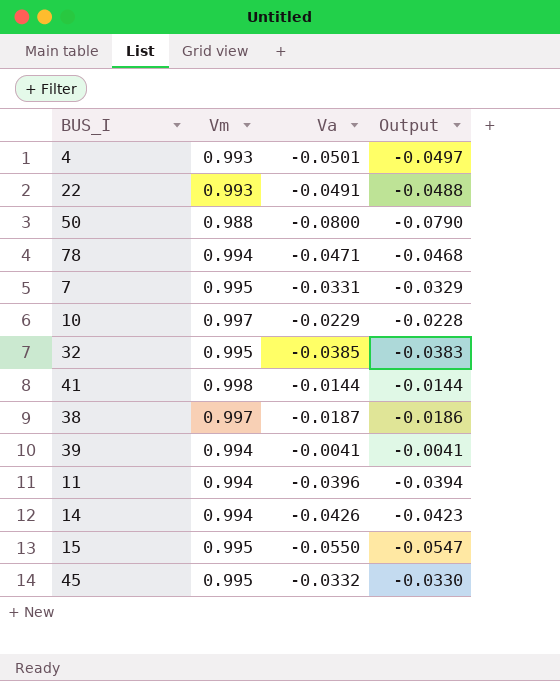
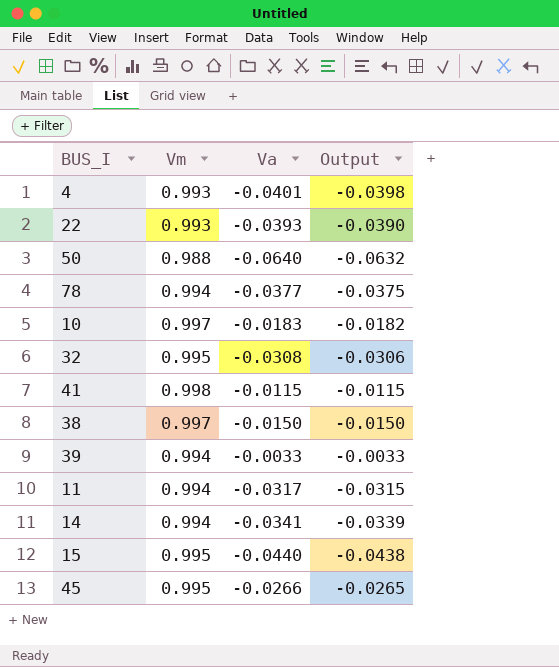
row 7: 0.995 | -0.0331 | -0.0329 -> none
4 | Va: -0.0501 -> -0.0401
4 | Output: -0.0497 -> -0.0398
22 | Va: -0.0491 -> -0.0393
22 | Output: -0.0488 -> -0.0390
50 | Va: -0.0800 -> -0.0640
50 | Output: -0.0790 -> -0.0632
78 | Va: -0.0471 -> -0.0377
78 | Output: -0.0468 -> -0.0375
10 | Va: -0.0229 -> -0.0183
10 | Output: -0.0228 -> -0.0182
32 | Va: -0.0385 -> -0.0308
32 | Output: -0.0383 -> -0.0306
41 | Va: -0.0144 -> -0.0115
41 | Output: -0.0144 -> -0.0115
38 | Va: -0.0187 -> -0.0150
38 | Output: -0.0186 -> -0.0150
39 | Va: -0.0041 -> -0.0033
39 | Output: -0.0041 -> -0.0033
11 | Va: -0.0396 -> -0.0317
11 | Output: -0.0394 -> -0.0315
14 | Va: -0.0426 -> -0.0341
14 | Output: -0.0423 -> -0.0339
15 | Va: -0.0550 -> -0.0440
15 | Output: -0.0547 -> -0.0438
45 | Va: -0.0332 -> -0.0266
45 | Output: -0.0330 -> -0.0265

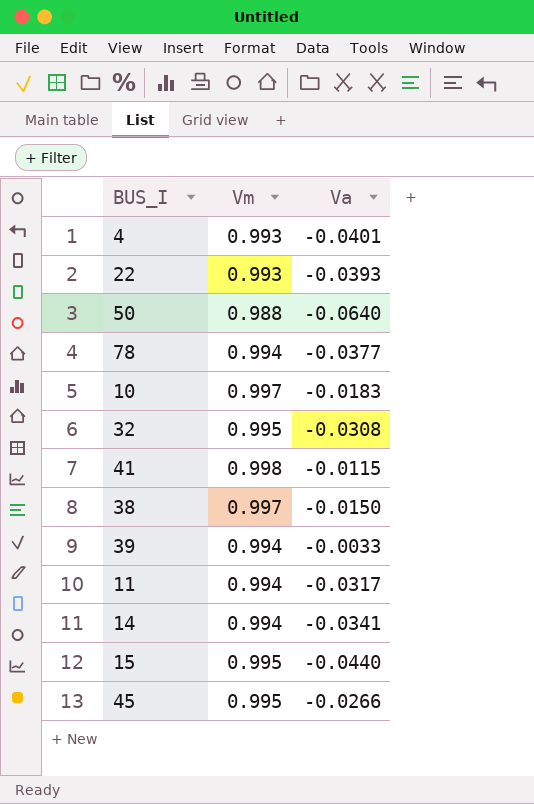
column Output | formula: [Vm] * [Va] -> none

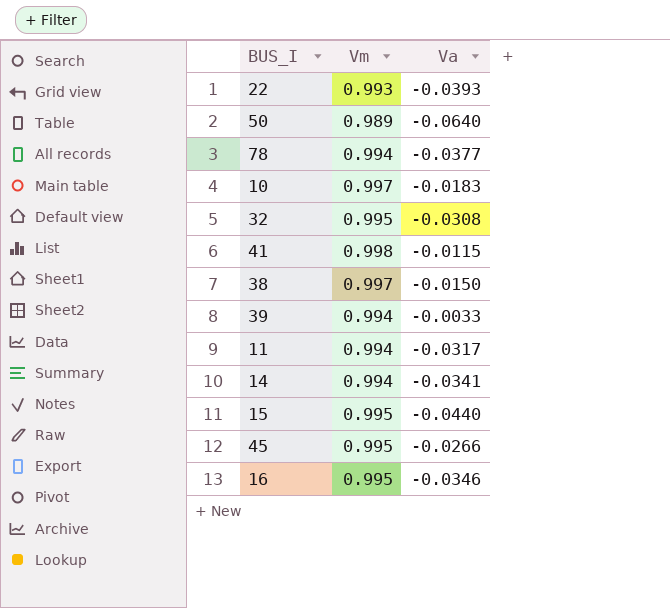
row 4: 0.993 | -0.0401 -> none
50 | Vm: 0.988 -> 0.989
row 16: none -> 0.995 | -0.0346

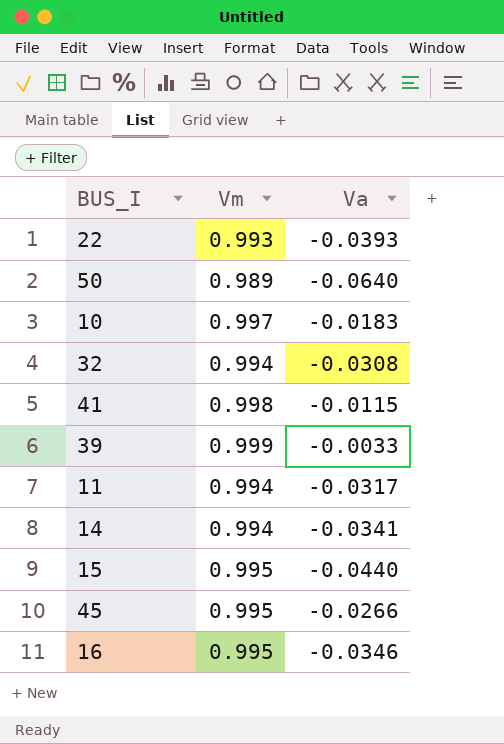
row 78: 0.994 | -0.0377 -> none
row 38: 0.997 | -0.0150 -> none
32 | Vm: 0.995 -> 0.994
39 | Vm: 0.994 -> 0.999

